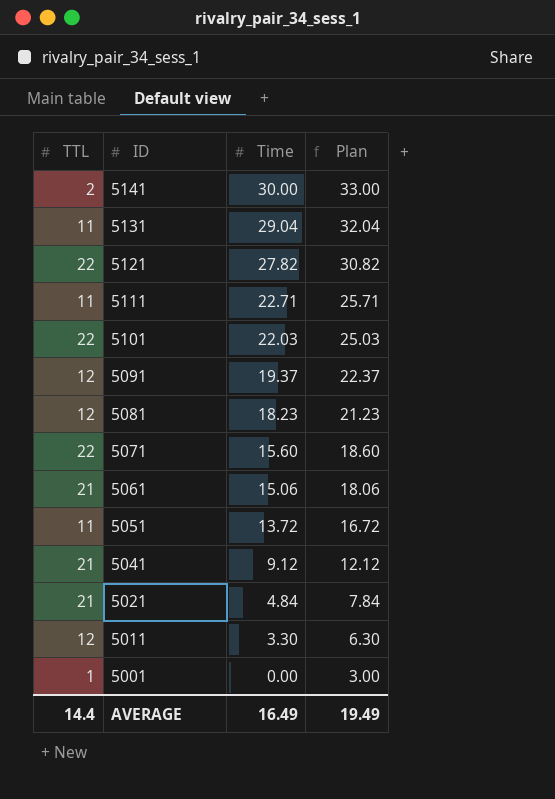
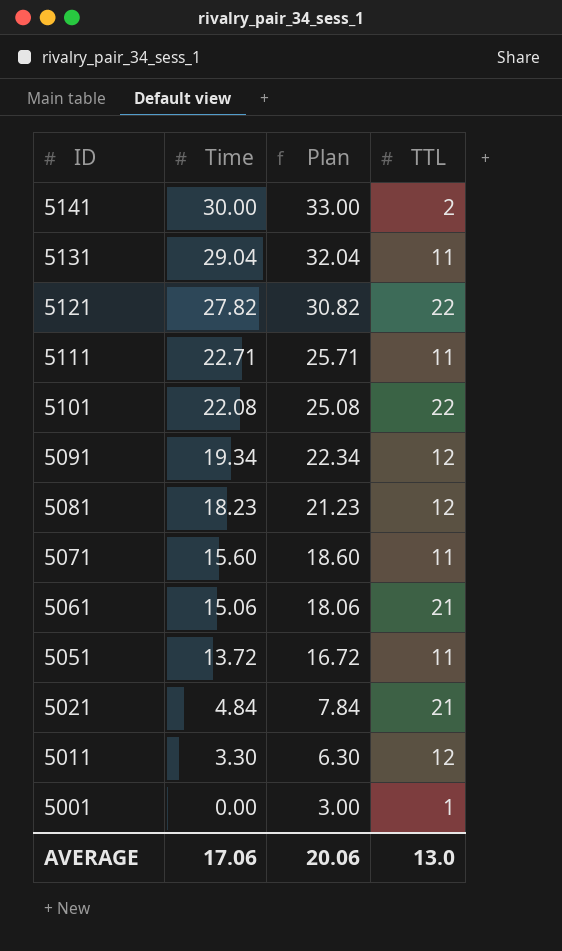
column TTL | position: 1 -> 4
row 5041: 21 | 9.12 | 12.12 -> none
5101 | Time: 22.03 -> 22.08
5101 | Plan: 25.03 -> 25.08
5091 | Time: 19.37 -> 19.34
5091 | Plan: 22.37 -> 22.34
5071 | TTL: 22 -> 11
AVERAGE | Time: 16.49 -> 17.06
AVERAGE | Plan: 19.49 -> 20.06
AVERAGE | TTL: 14.4 -> 13.0

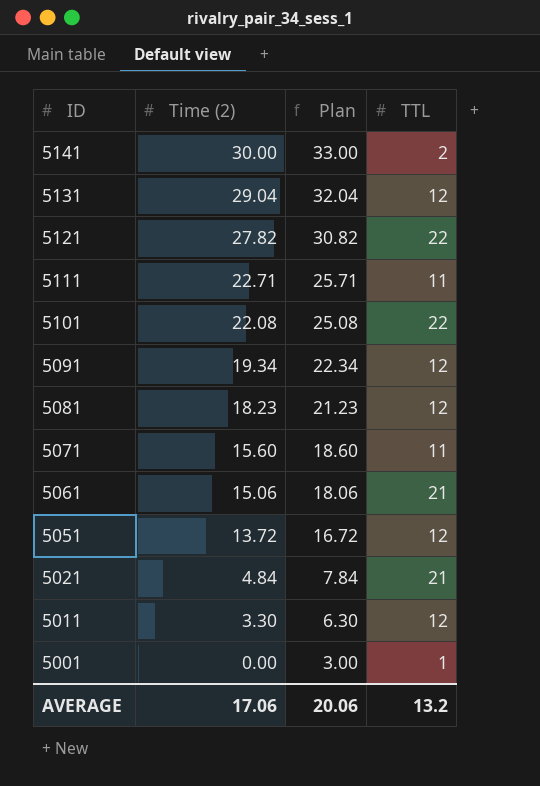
column name: Time -> Time (2)
5131 | TTL: 11 -> 12
5051 | TTL: 11 -> 12
AVERAGE | TTL: 13.0 -> 13.2

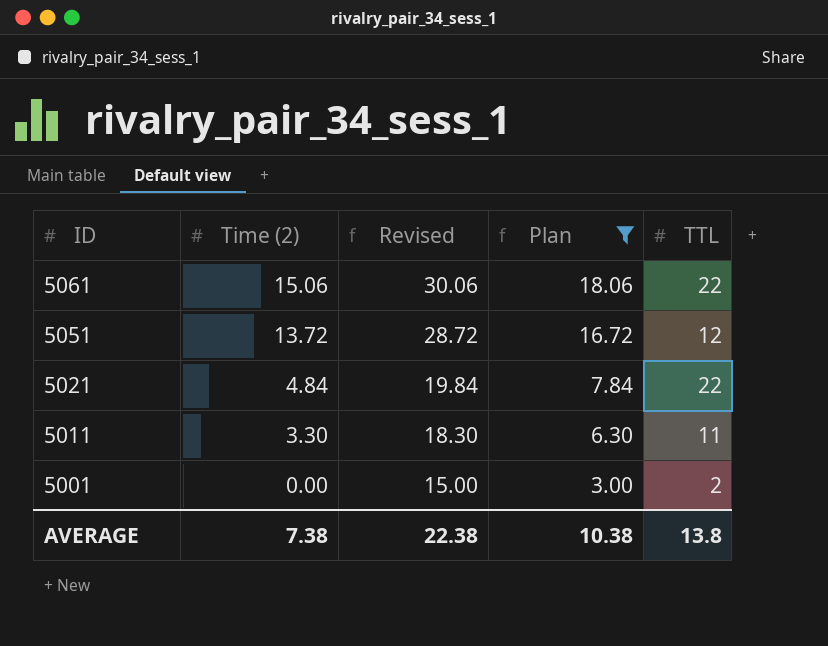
filter: none -> Plan <= 18.06
column Revised | formula: none -> [Time (2)] + 15
5061 | TTL: 21 -> 22
5021 | TTL: 21 -> 22
5011 | TTL: 12 -> 11
5001 | TTL: 1 -> 2
AVERAGE | Time (2): 17.06 -> 7.38
AVERAGE | Plan: 20.06 -> 10.38
AVERAGE | TTL: 13.2 -> 13.8

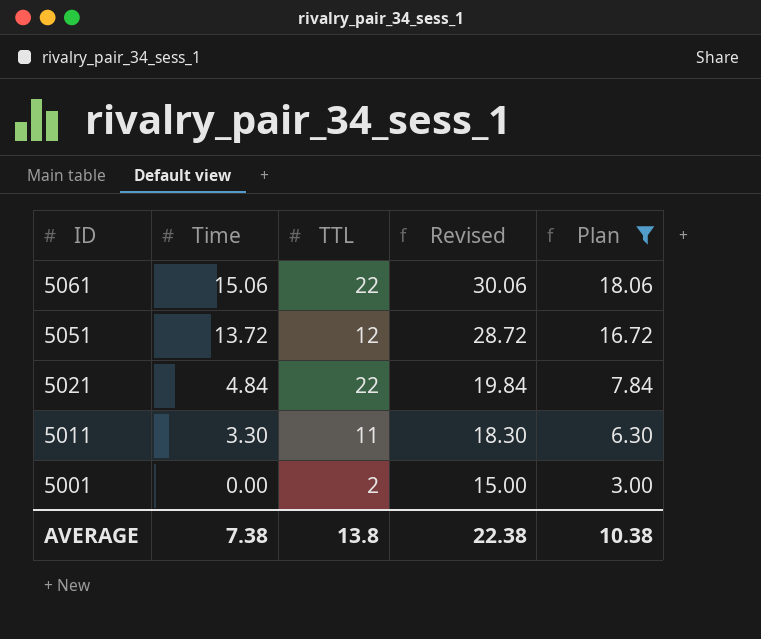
column name: Time (2) -> Time
column TTL | position: 5 -> 3

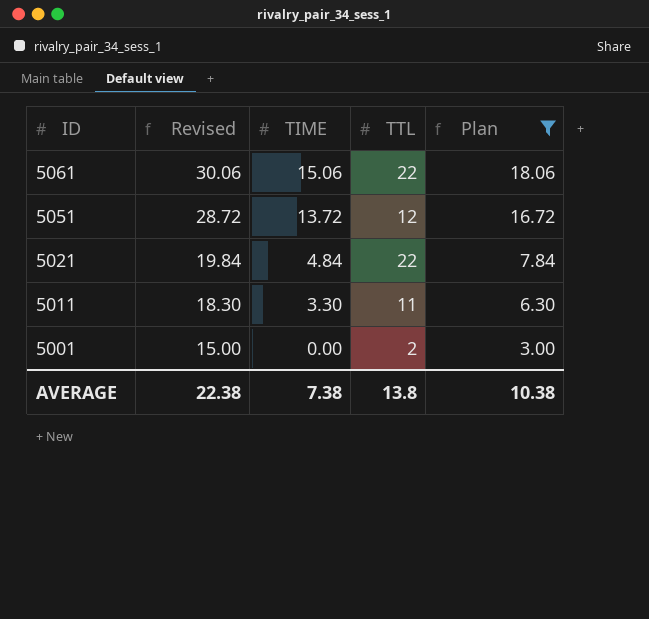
column Revised | position: 4 -> 2
column name: Time -> TIME

